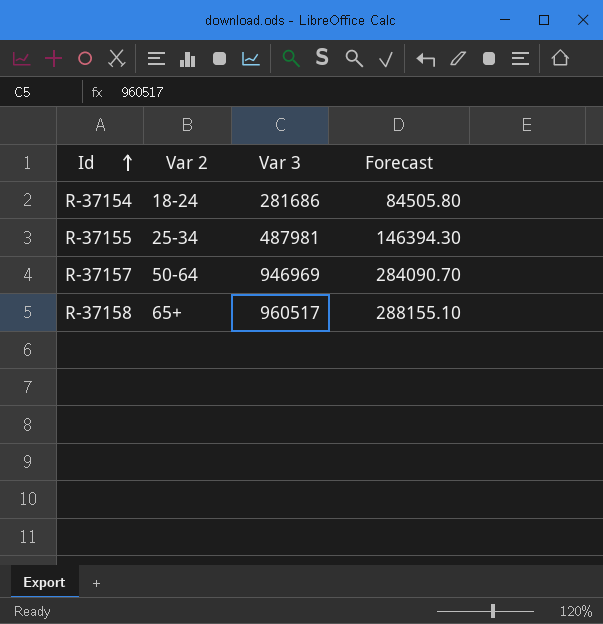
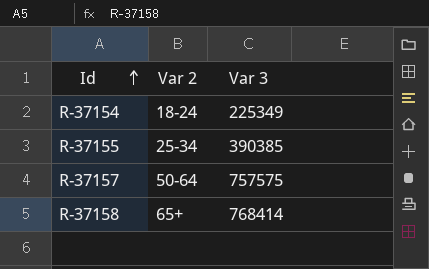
column Forecast | formula: [Var 3] * 0.3 -> none
R-37154 | Var 3: 281686 -> 225349
R-37155 | Var 3: 487981 -> 390385
R-37157 | Var 3: 946969 -> 757575
R-37158 | Var 3: 960517 -> 768414

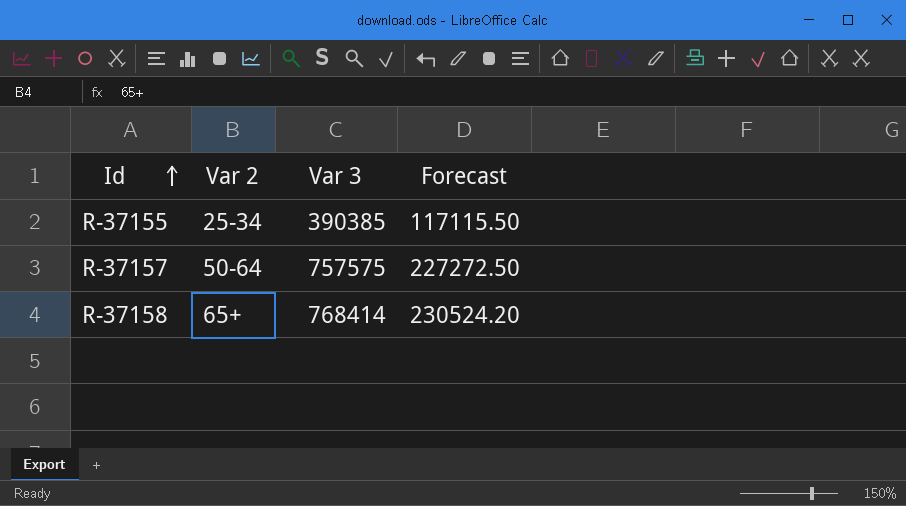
column Forecast | formula: none -> [Var 3] * 0.3
row R-37154: 18-24 | 225349 -> none

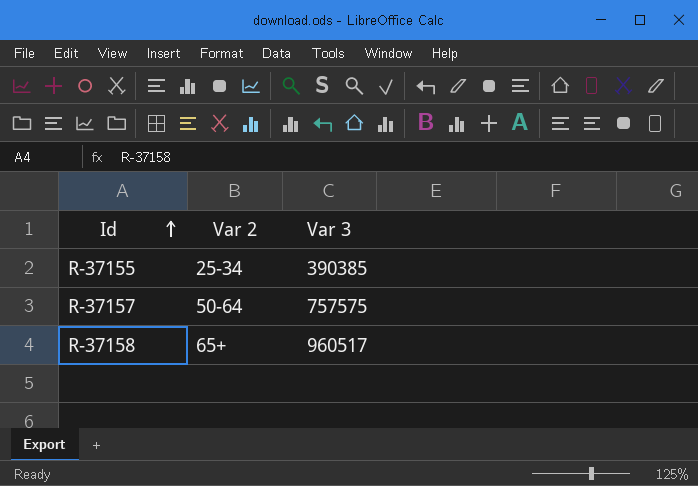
column Forecast | formula: [Var 3] * 0.3 -> none
R-37158 | Var 3: 768414 -> 960517

